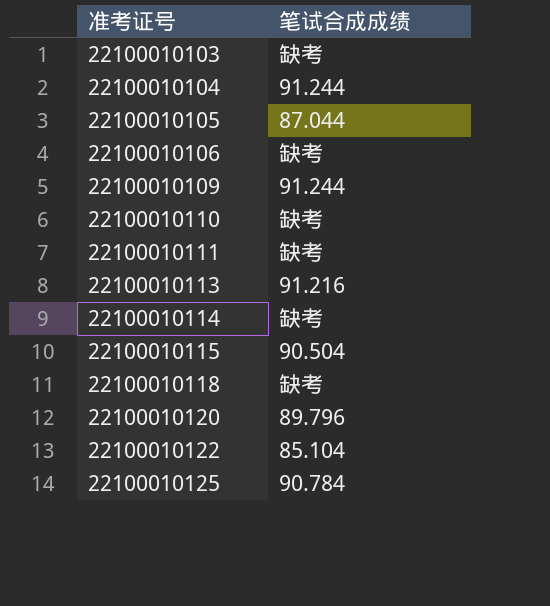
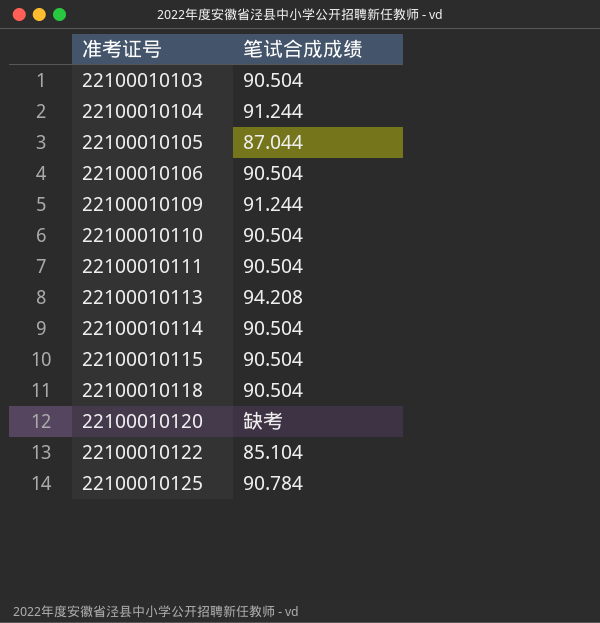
22100010103 | 笔试合成成绩: 缺考 -> 90.504
22100010106 | 笔试合成成绩: 缺考 -> 90.504
22100010110 | 笔试合成成绩: 缺考 -> 90.504
22100010111 | 笔试合成成绩: 缺考 -> 90.504
22100010113 | 笔试合成成绩: 91.216 -> 94.208
22100010114 | 笔试合成成绩: 缺考 -> 90.504
22100010118 | 笔试合成成绩: 缺考 -> 90.504
22100010120 | 笔试合成成绩: 89.796 -> 缺考

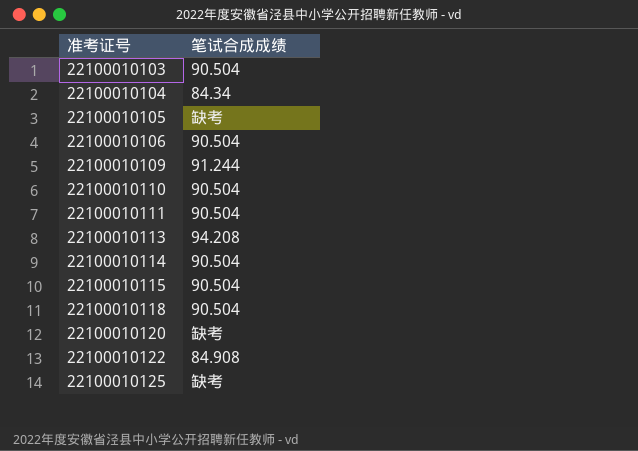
22100010104 | 笔试合成成绩: 91.244 -> 84.34
22100010105 | 笔试合成成绩: 87.044 -> 缺考
22100010122 | 笔试合成成绩: 85.104 -> 84.908
22100010125 | 笔试合成成绩: 90.784 -> 缺考

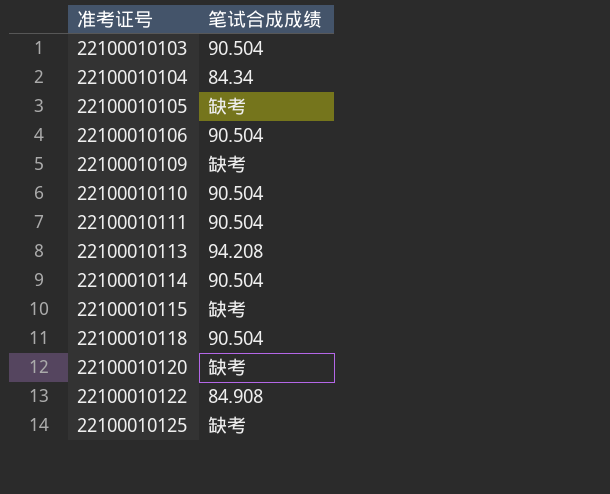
22100010109 | 笔试合成成绩: 91.244 -> 缺考
22100010115 | 笔试合成成绩: 90.504 -> 缺考

